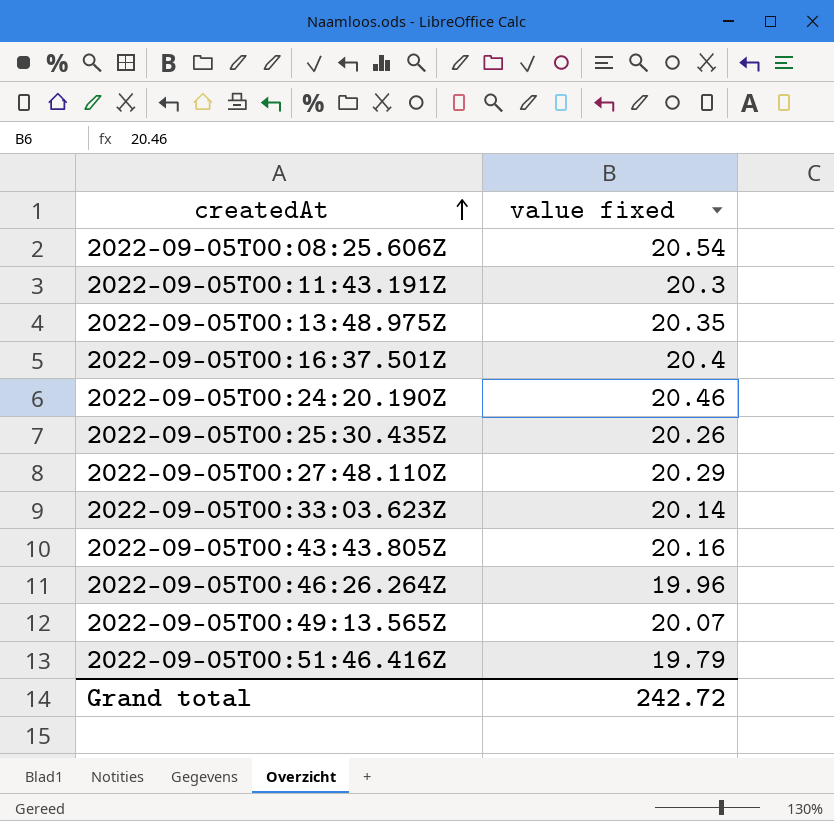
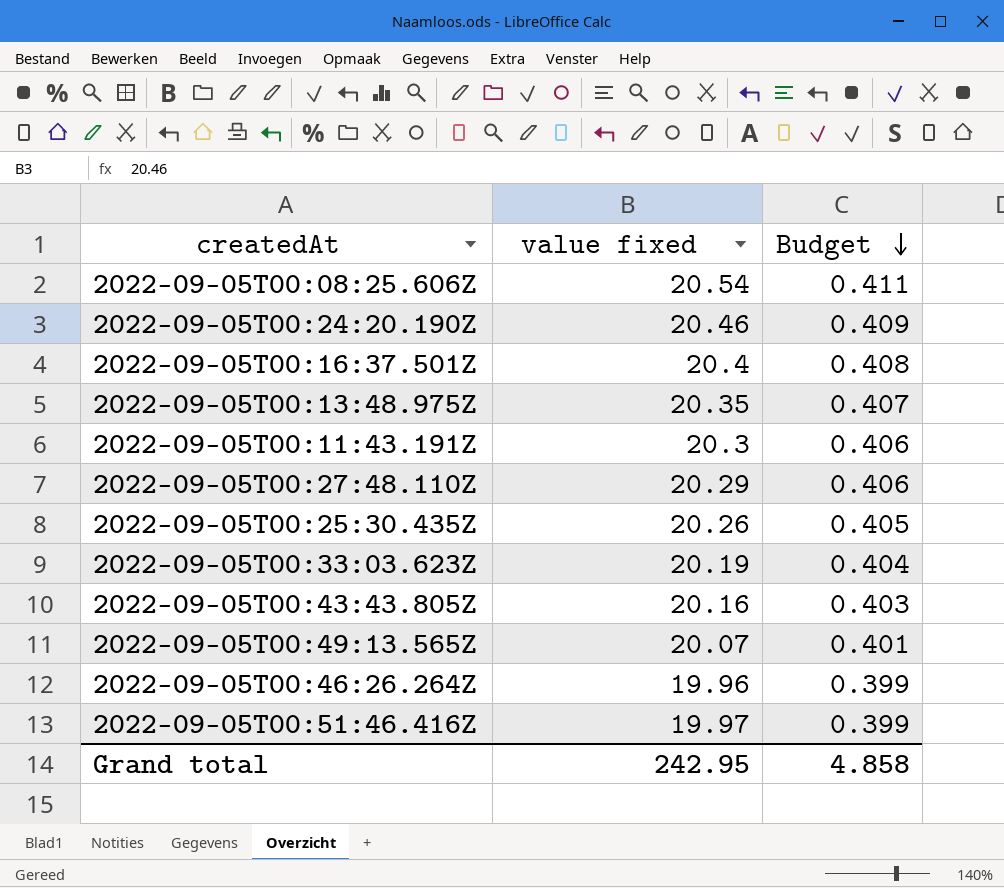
row order: createdAt ascending -> Budget descending
column Budget | formula: none -> [value fixed] * 0.02
2022-09-05T00:33:03.623Z | value fixed: 20.14 -> 20.19
2022-09-05T00:51:46.416Z | value fixed: 19.79 -> 19.97
Grand total | value fixed: 242.72 -> 242.95

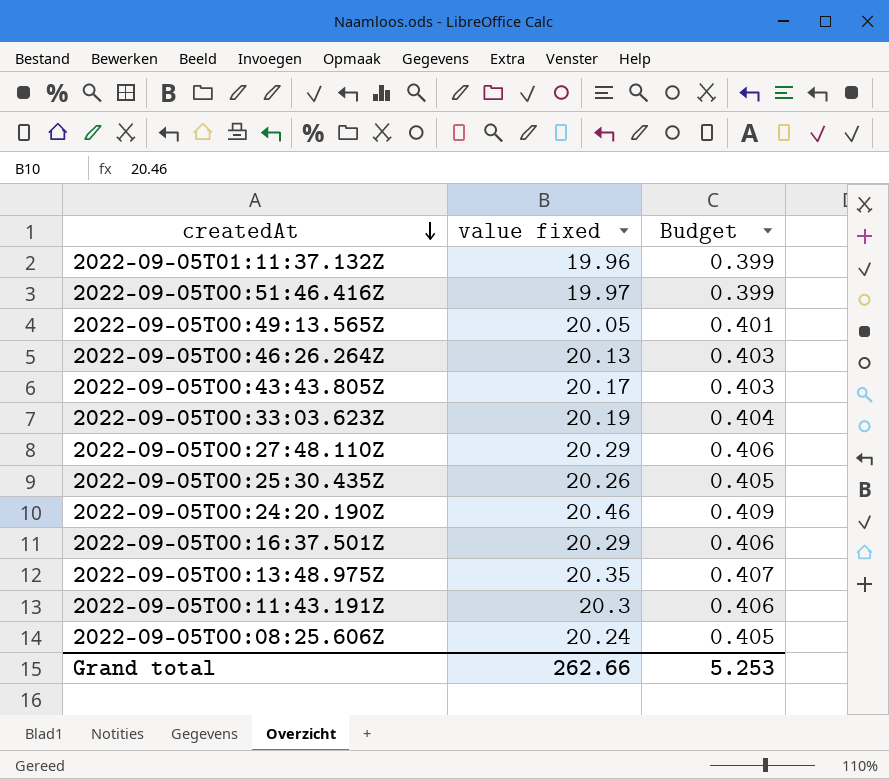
row order: Budget descending -> createdAt descending
row 2022-09-05T01:11:37.132Z: none -> 19.96 | 0.399
2022-09-05T00:49:13.565Z | value fixed: 20.07 -> 20.05
2022-09-05T00:46:26.264Z | value fixed: 19.96 -> 20.13
2022-09-05T00:46:26.264Z | Budget: 0.399 -> 0.403
2022-09-05T00:43:43.805Z | value fixed: 20.16 -> 20.17
2022-09-05T00:16:37.501Z | value fixed: 20.4 -> 20.29
2022-09-05T00:16:37.501Z | Budget: 0.408 -> 0.406
2022-09-05T00:08:25.606Z | value fixed: 20.54 -> 20.24
2022-09-05T00:08:25.606Z | Budget: 0.411 -> 0.405
Grand total | value fixed: 242.95 -> 262.66
Grand total | Budget: 4.858 -> 5.253

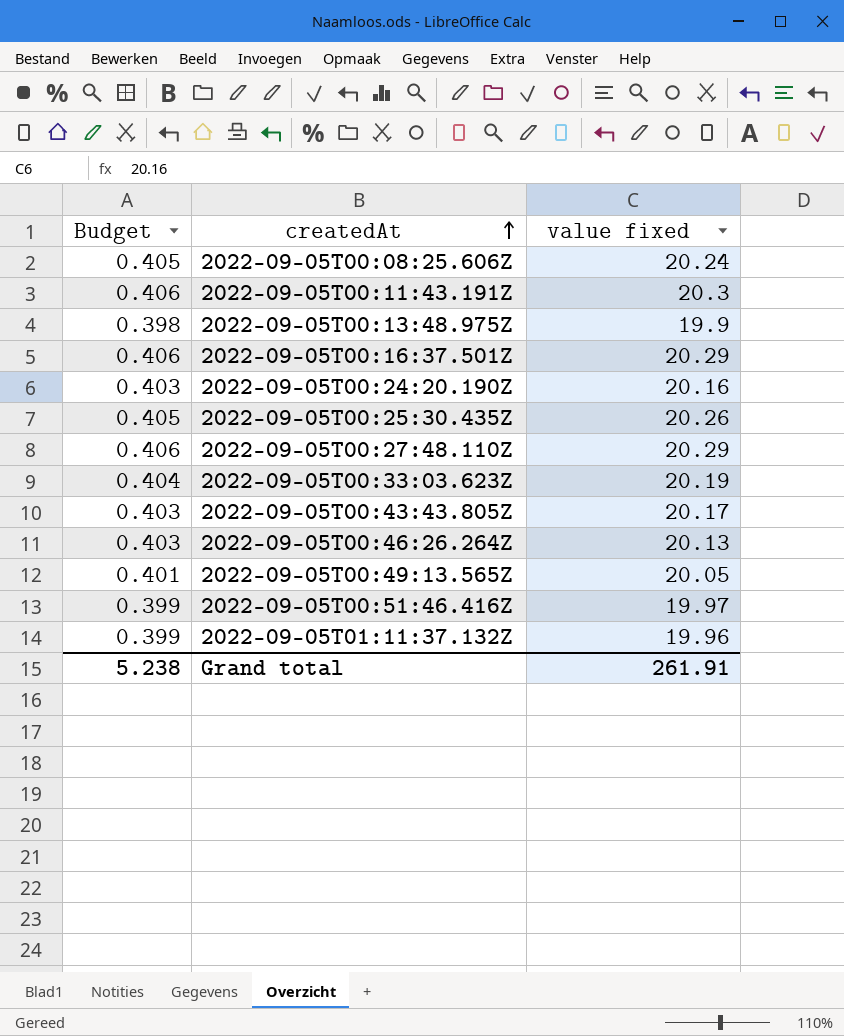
row order: createdAt descending -> createdAt ascending
column Budget | position: 3 -> 1
2022-09-05T00:13:48.975Z | Budget: 0.407 -> 0.398
2022-09-05T00:13:48.975Z | value fixed: 20.35 -> 19.9
2022-09-05T00:24:20.190Z | Budget: 0.409 -> 0.403
2022-09-05T00:24:20.190Z | value fixed: 20.46 -> 20.16
Grand total | Budget: 5.253 -> 5.238
Grand total | value fixed: 262.66 -> 261.91

